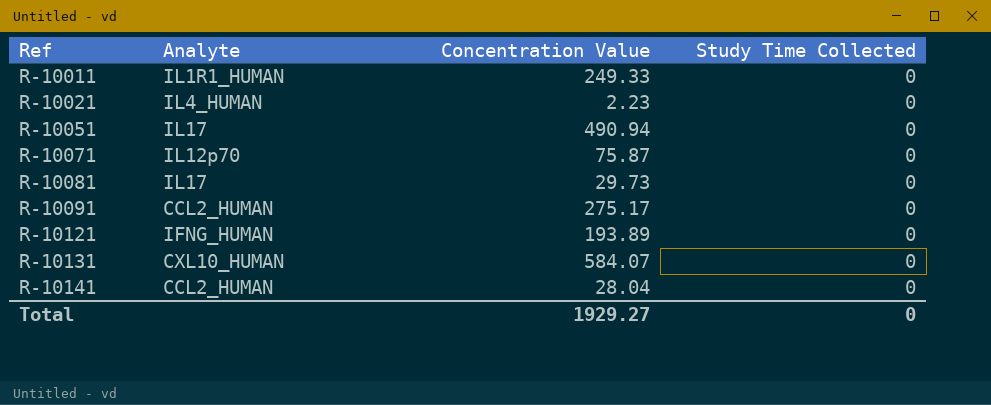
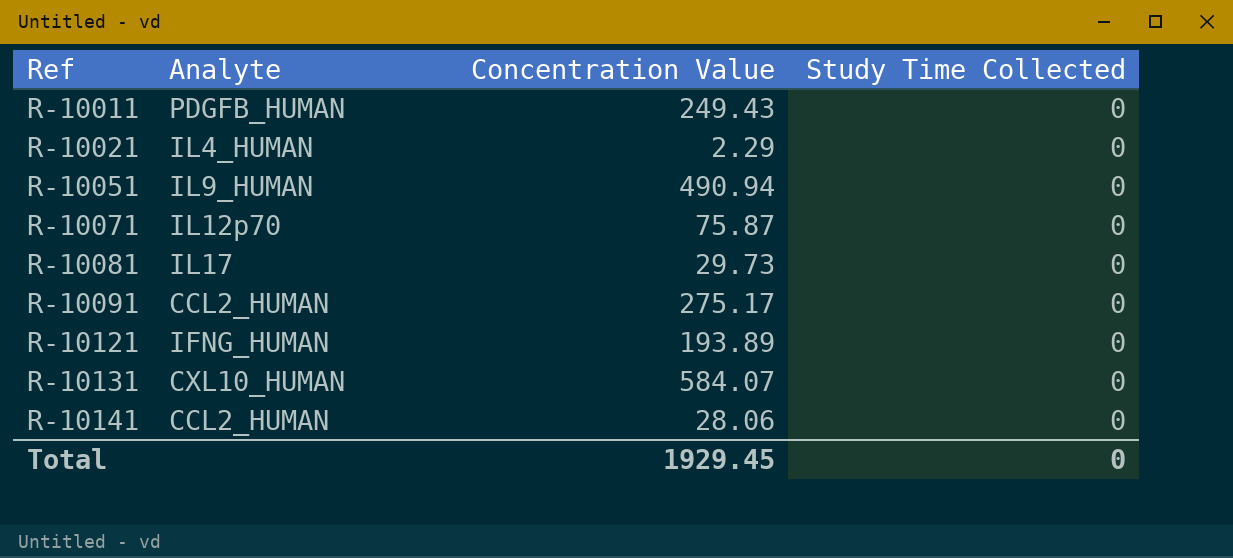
R-10011 | Analyte: IL1R1_HUMAN -> PDGFB_HUMAN
R-10011 | Concentration Value: 249.33 -> 249.43
R-10021 | Concentration Value: 2.23 -> 2.29
R-10051 | Analyte: IL17 -> IL9_HUMAN
R-10141 | Concentration Value: 28.04 -> 28.06
Total | Concentration Value: 1929.27 -> 1929.45

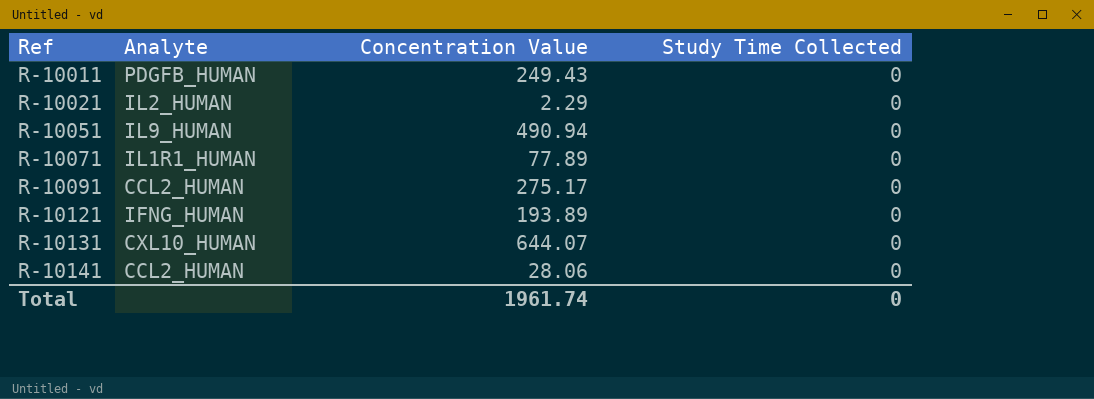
row R-10081: IL17 | 29.73 | 0 -> none
R-10021 | Analyte: IL4_HUMAN -> IL2_HUMAN
R-10071 | Analyte: IL12p70 -> IL1R1_HUMAN
R-10071 | Concentration Value: 75.87 -> 77.89
R-10131 | Concentration Value: 584.07 -> 644.07
Total | Concentration Value: 1929.45 -> 1961.74

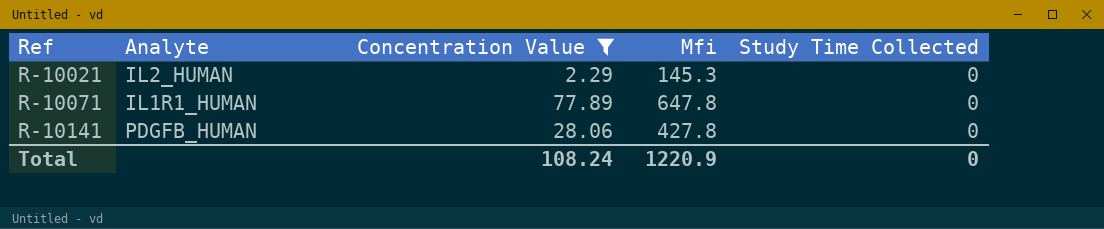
filter: none -> Concentration Value <= 77.89
column Mfi | position: none -> 4
R-10141 | Analyte: CCL2_HUMAN -> PDGFB_HUMAN
Total | Concentration Value: 1961.74 -> 108.24

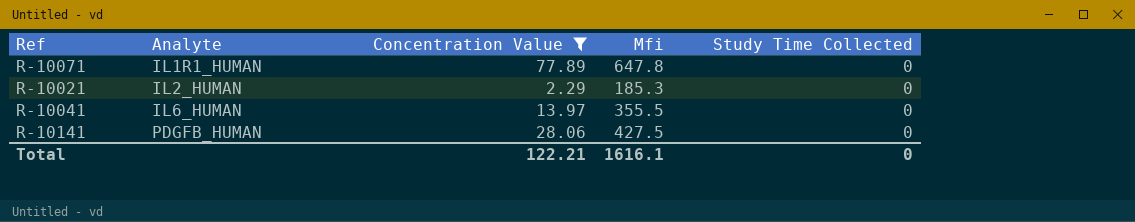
row order: Ref ascending -> Analyte ascending
R-10021 | Mfi: 145.3 -> 185.3
row R-10041: none -> IL6_HUMAN | 13.97 | 355.5 | 0
R-10141 | Mfi: 427.8 -> 427.5
Total | Concentration Value: 108.24 -> 122.21
Total | Mfi: 1220.9 -> 1616.1

